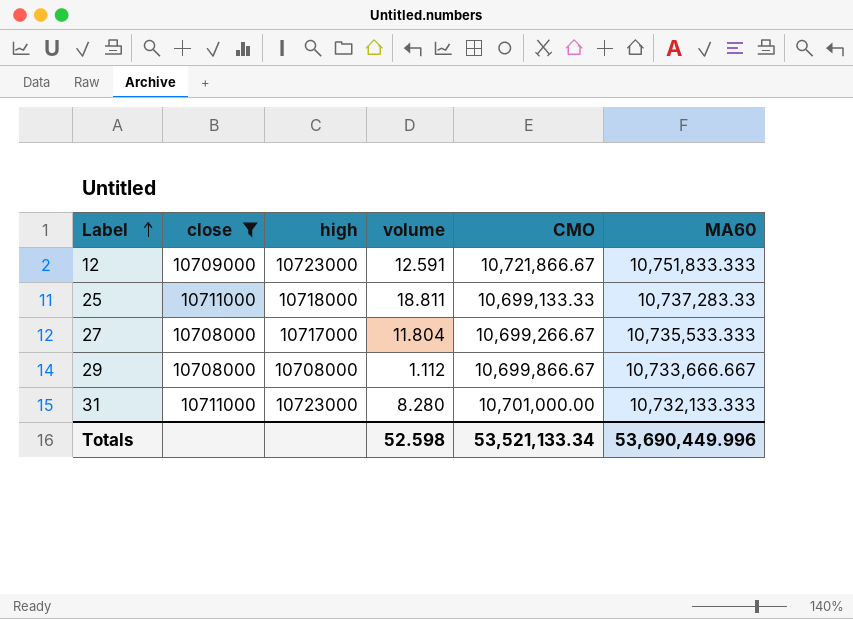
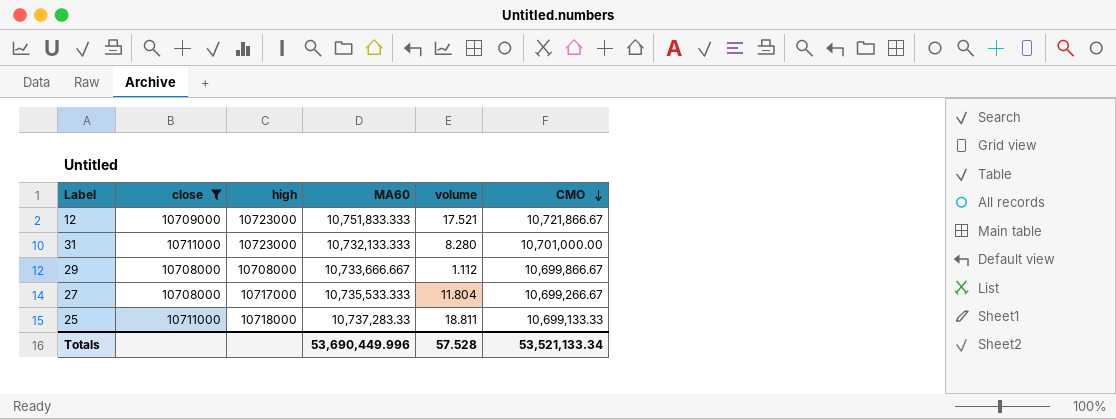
row order: Label ascending -> CMO descending
column MA60 | position: 6 -> 4
12 | volume: 12.591 -> 17.521
Totals | volume: 52.598 -> 57.528

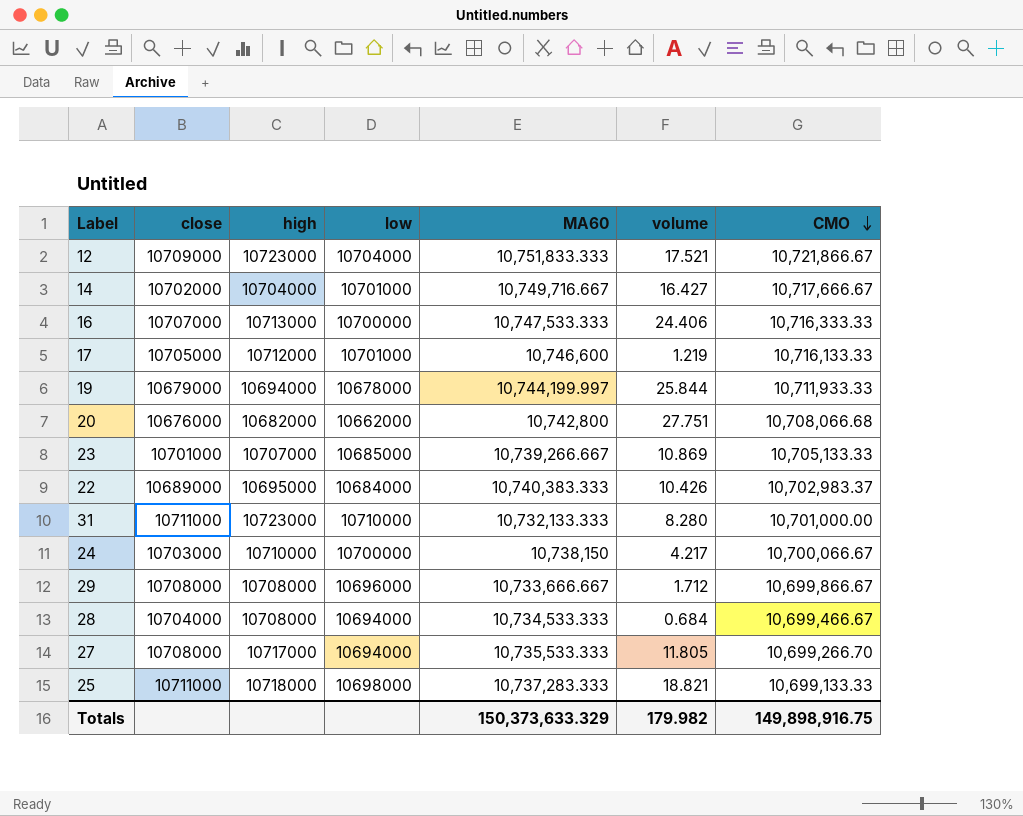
filter: close >= 10708000 -> none
column low | position: none -> 4
29 | volume: 1.112 -> 1.712
27 | volume: 11.804 -> 11.805
27 | CMO: 10,699,266.67 -> 10,699,266.70
25 | MA60: 10,737,283.33 -> 10,737,283.333
25 | volume: 18.811 -> 18.821
Totals | MA60: 53,690,449.996 -> 150,373,633.329
Totals | volume: 57.528 -> 179.982
Totals | CMO: 53,521,133.34 -> 149,898,916.75

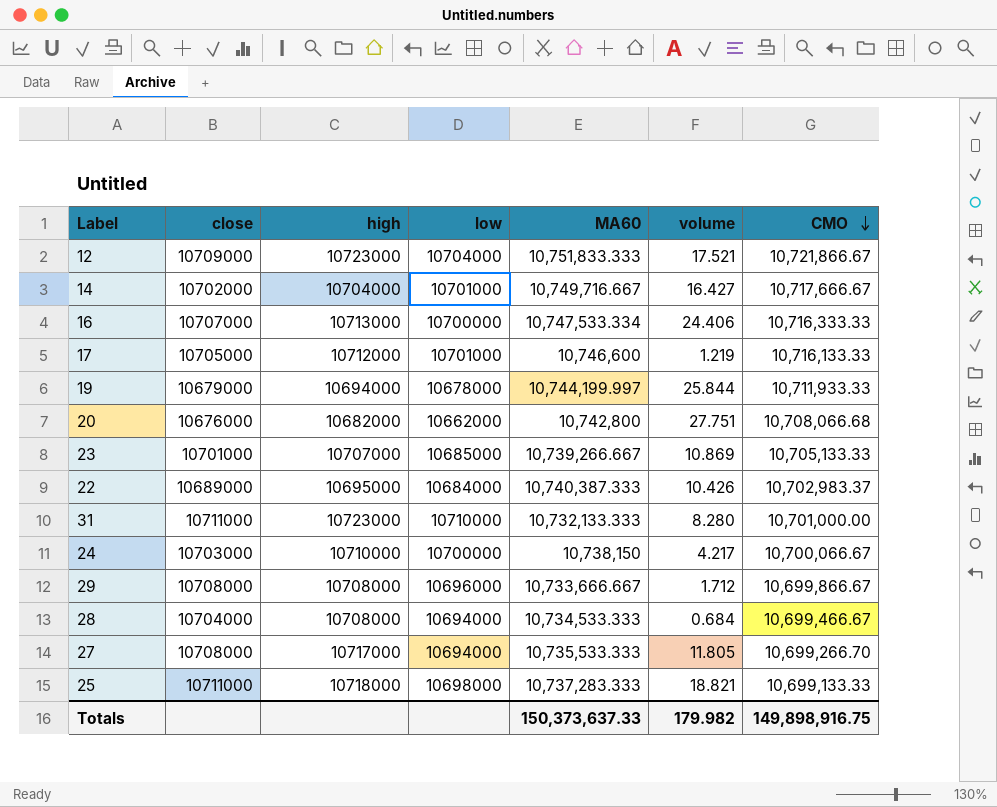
16 | MA60: 10,747,533.333 -> 10,747,533.334
22 | MA60: 10,740,383.333 -> 10,740,387.333
Totals | MA60: 150,373,633.329 -> 150,373,637.33

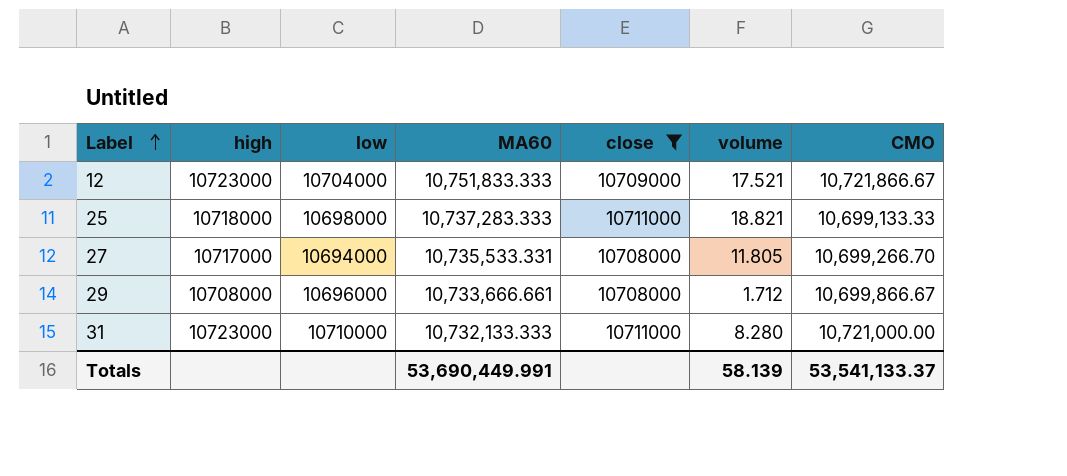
filter: none -> close >= 10708000
row order: CMO descending -> Label ascending
column close | position: 2 -> 5
27 | MA60: 10,735,533.333 -> 10,735,533.331
29 | MA60: 10,733,666.667 -> 10,733,666.661
31 | CMO: 10,701,000.00 -> 10,721,000.00
Totals | MA60: 150,373,637.33 -> 53,690,449.991
Totals | volume: 179.982 -> 58.139
Totals | CMO: 149,898,916.75 -> 53,541,133.37

